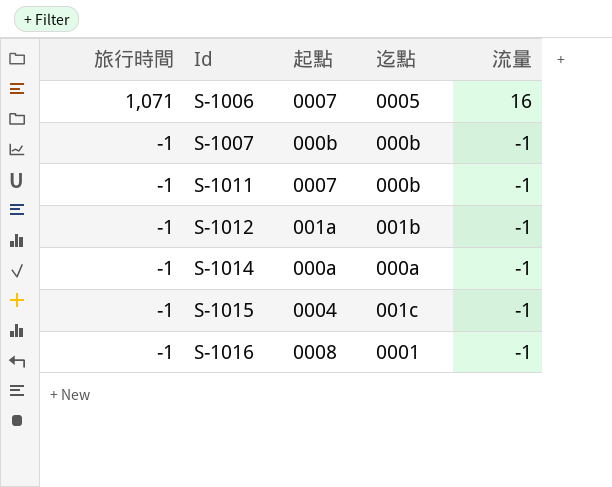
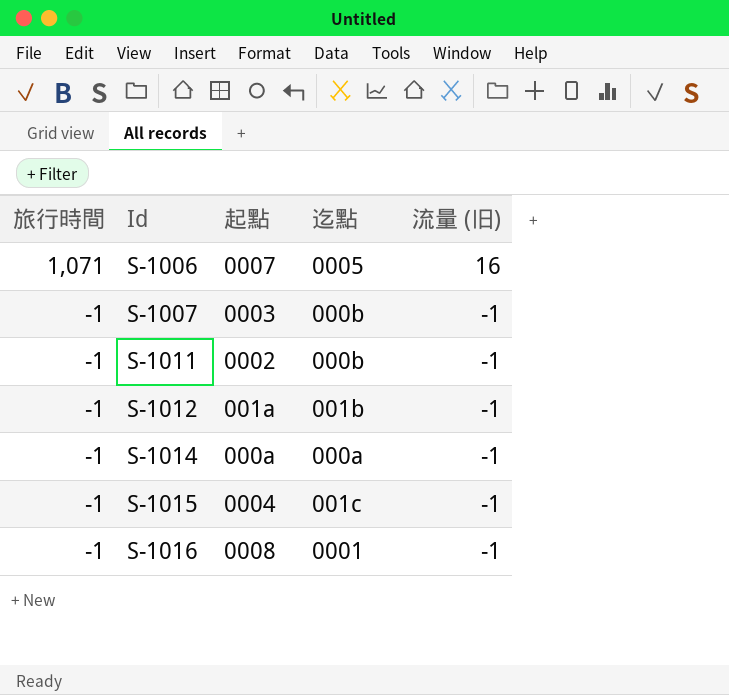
column name: 流量 -> 流量 (旧)
S-1007 | 起點: 000b -> 0003
S-1011 | 起點: 0007 -> 0002

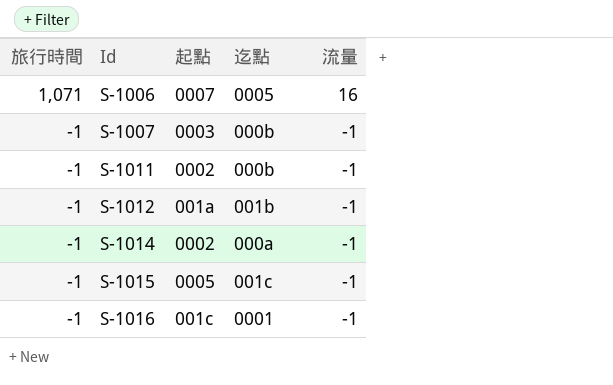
column name: 流量 (旧) -> 流量
S-1014 | 起點: 000a -> 0002
S-1015 | 起點: 0004 -> 0005
S-1016 | 起點: 0008 -> 001c

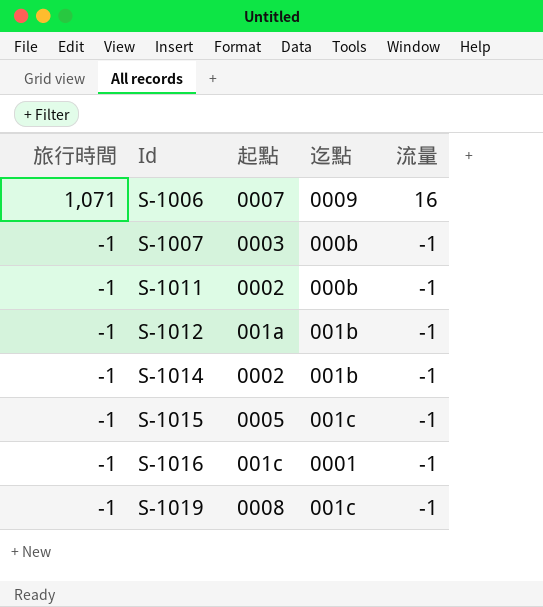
S-1006 | 迄點: 0005 -> 0009
S-1014 | 迄點: 000a -> 001b
row S-1019: none -> -1 | 0008 | 001c | -1

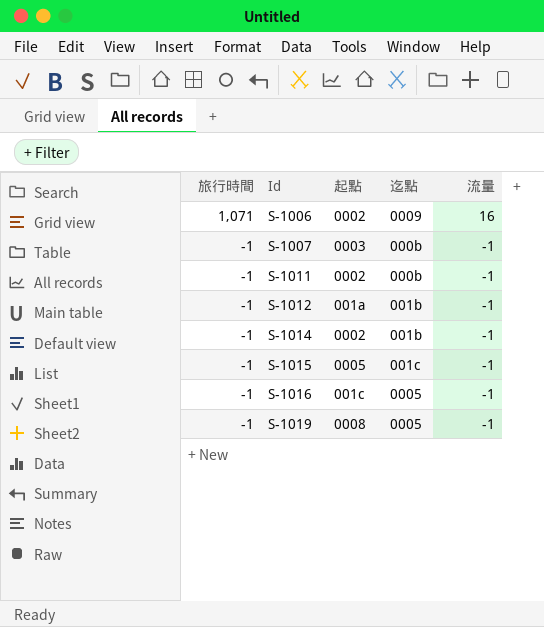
S-1006 | 起點: 0007 -> 0002
S-1016 | 迄點: 0001 -> 0005
S-1019 | 迄點: 001c -> 0005

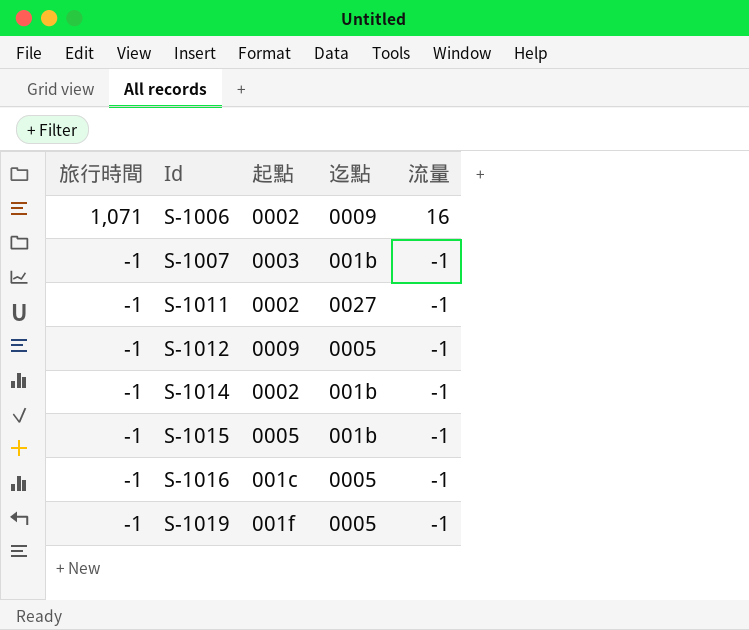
S-1007 | 迄點: 000b -> 001b
S-1011 | 迄點: 000b -> 0027
S-1012 | 起點: 001a -> 0009
S-1012 | 迄點: 001b -> 0005
S-1015 | 迄點: 001c -> 001b
S-1019 | 起點: 0008 -> 001f

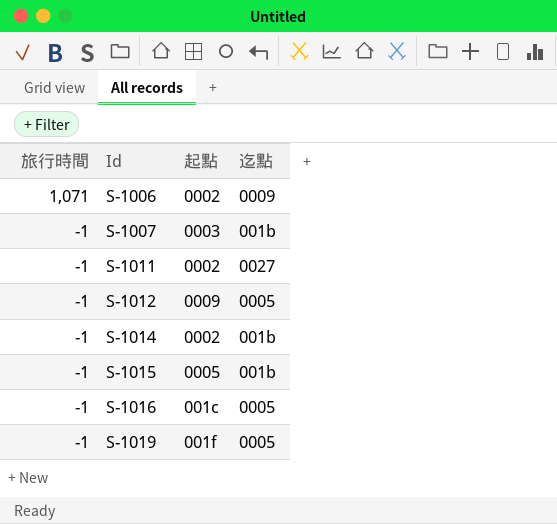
column 流量 | position: 5 -> none

